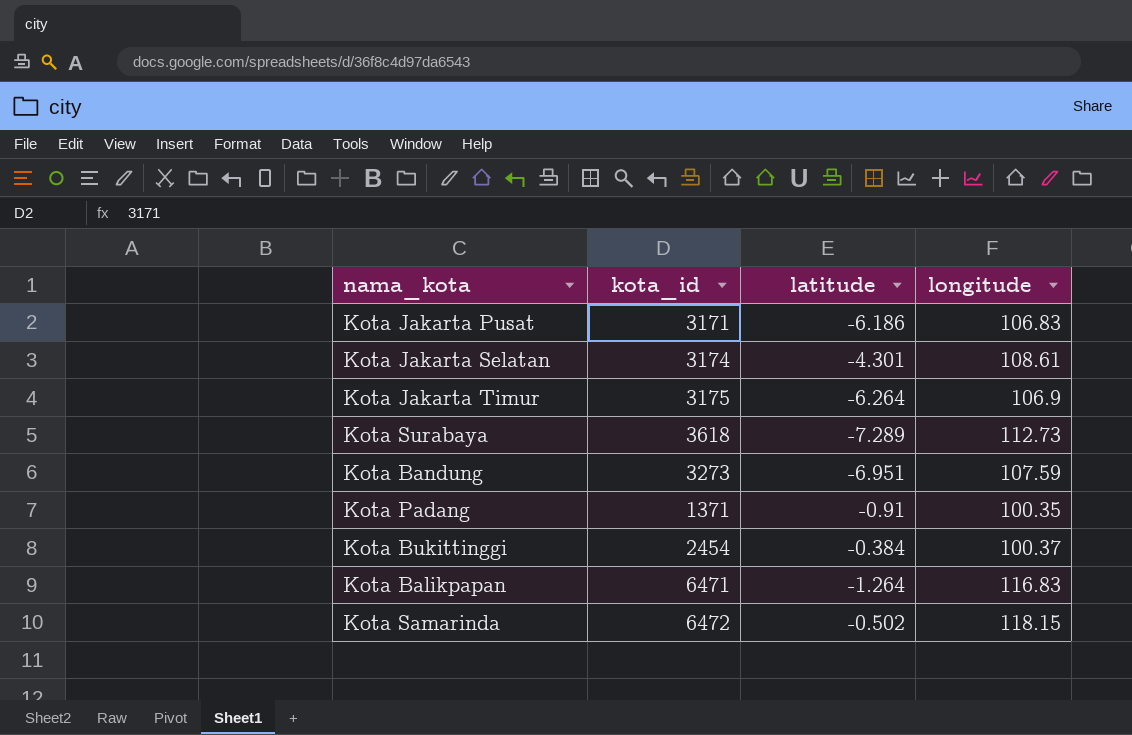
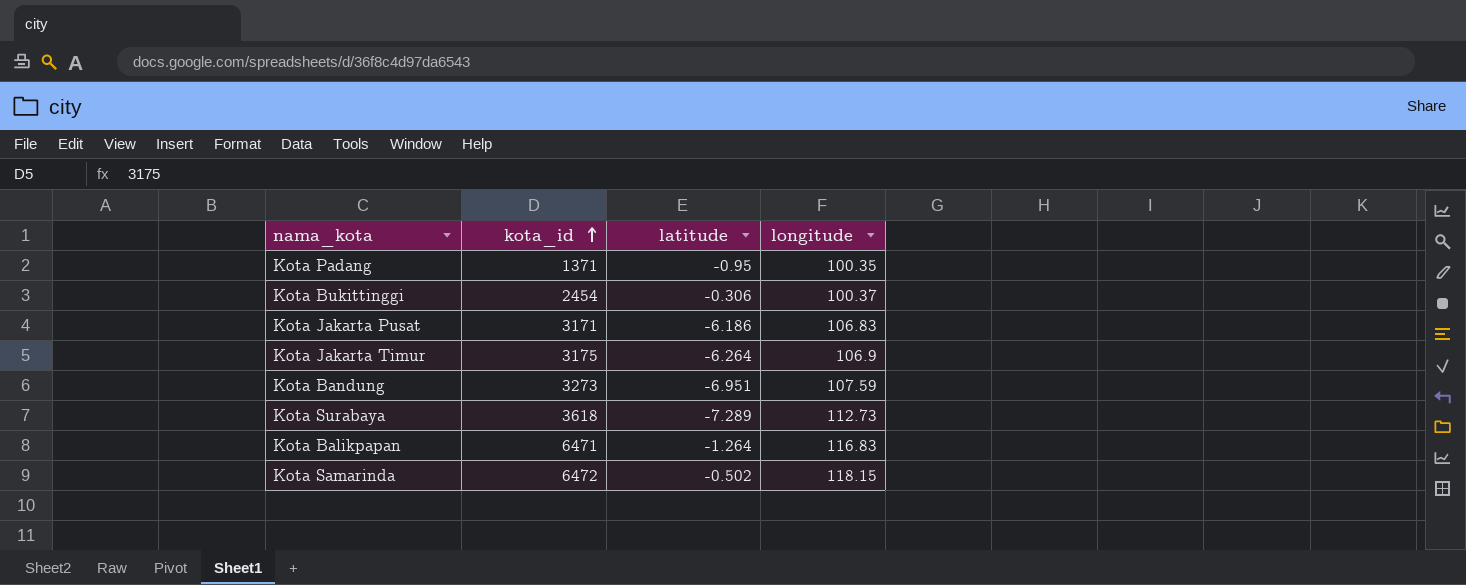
row order: none -> kota_id ascending
row Kota Jakarta Selatan: 3174 | -4.301 | 108.61 -> none
Kota Padang | latitude: -0.91 -> -0.95
Kota Bukittinggi | latitude: -0.384 -> -0.306

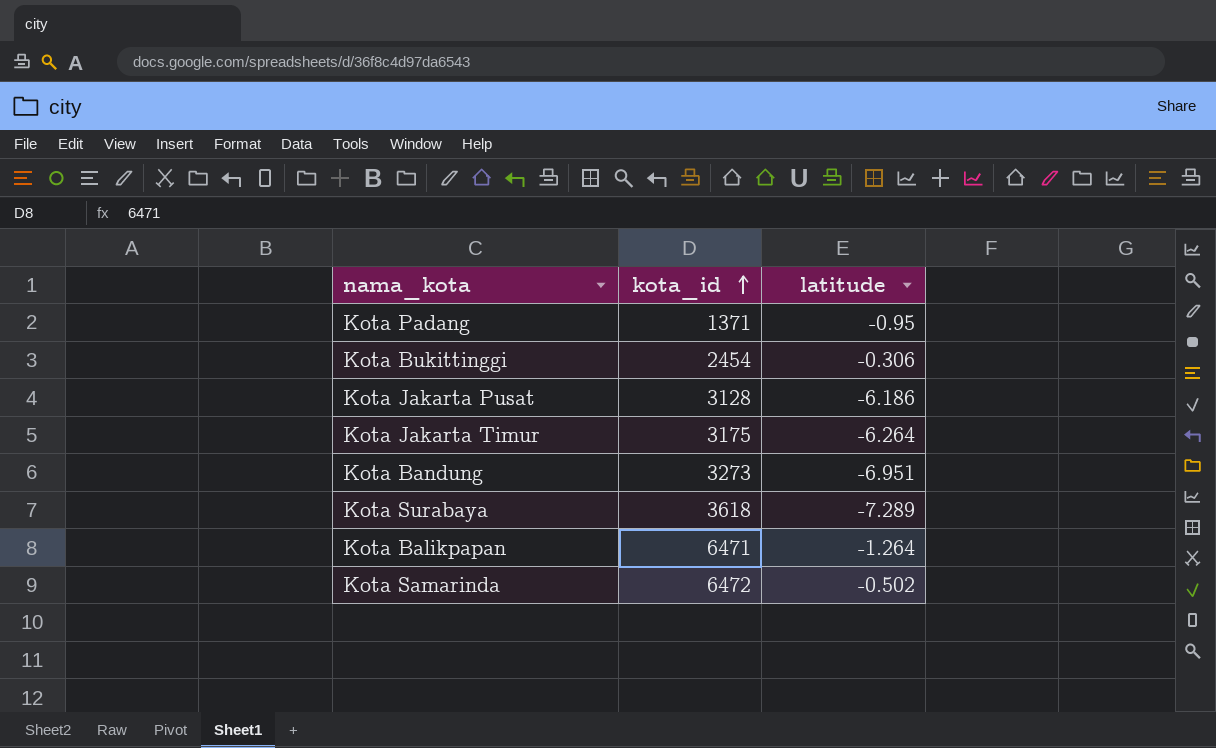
column longitude | position: 4 -> none
Kota Jakarta Pusat | kota_id: 3171 -> 3128

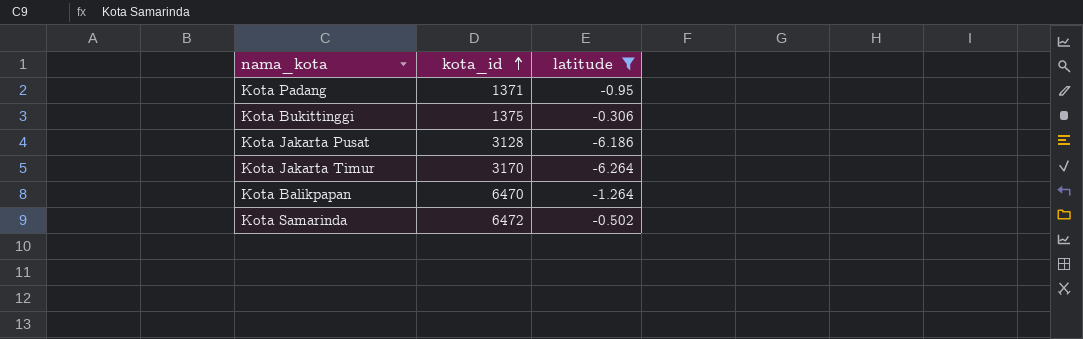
filter: none -> latitude >= -6.264
Kota Bukittinggi | kota_id: 2454 -> 1375
Kota Jakarta Timur | kota_id: 3175 -> 3170
Kota Balikpapan | kota_id: 6471 -> 6470

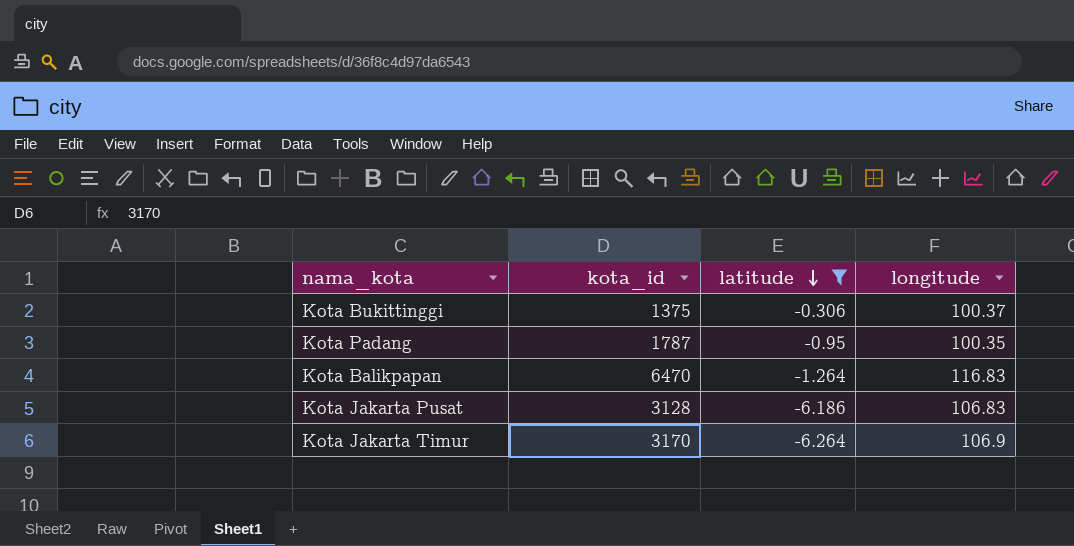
row order: kota_id ascending -> latitude descending
column longitude | position: none -> 4
row Kota Samarinda: 6472 | -0.502 -> none
Kota Padang | kota_id: 1371 -> 1787

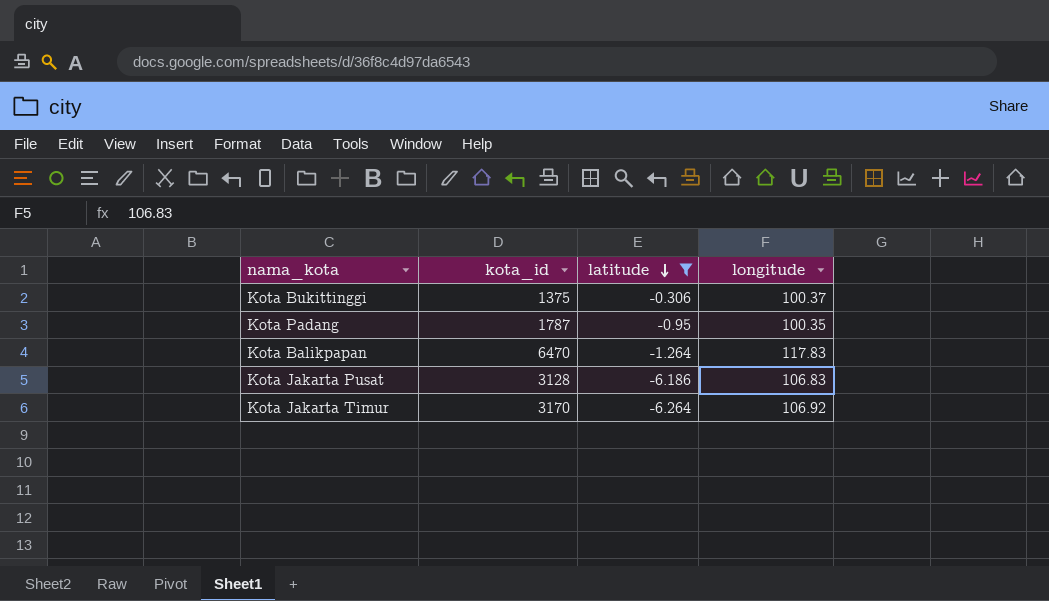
Kota Balikpapan | longitude: 116.83 -> 117.83
Kota Jakarta Timur | longitude: 106.9 -> 106.92

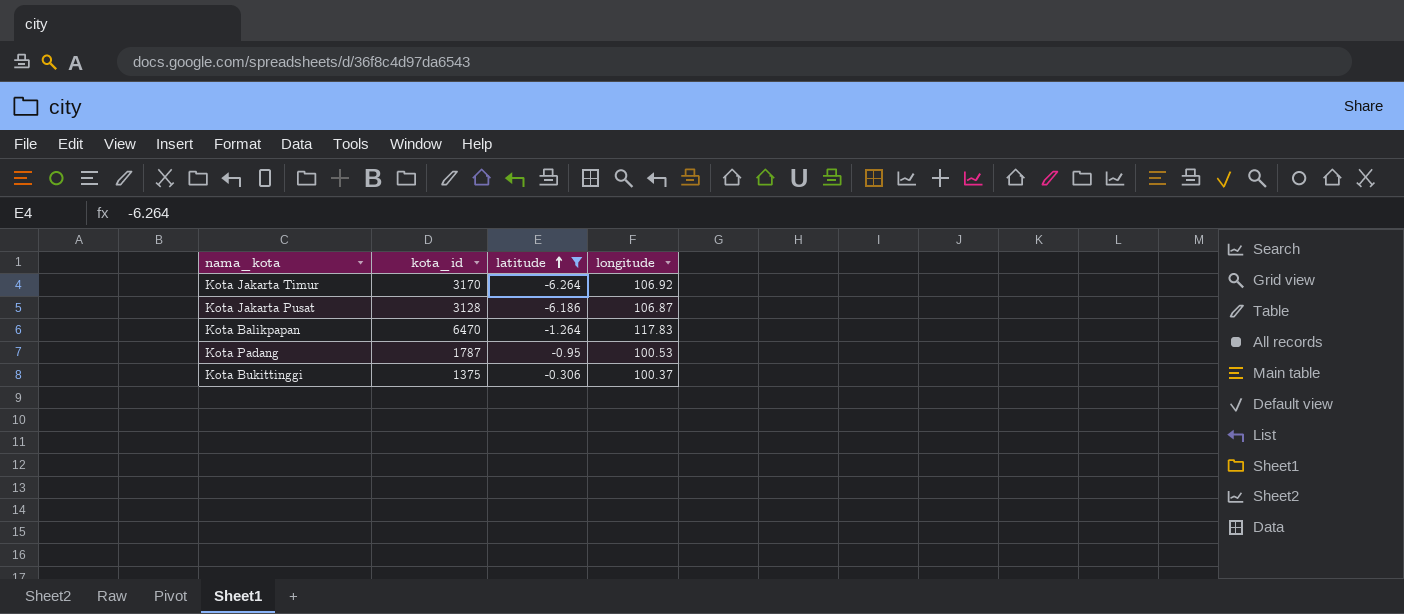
row order: latitude descending -> latitude ascending
Kota Jakarta Pusat | longitude: 106.83 -> 106.87
Kota Padang | longitude: 100.35 -> 100.53

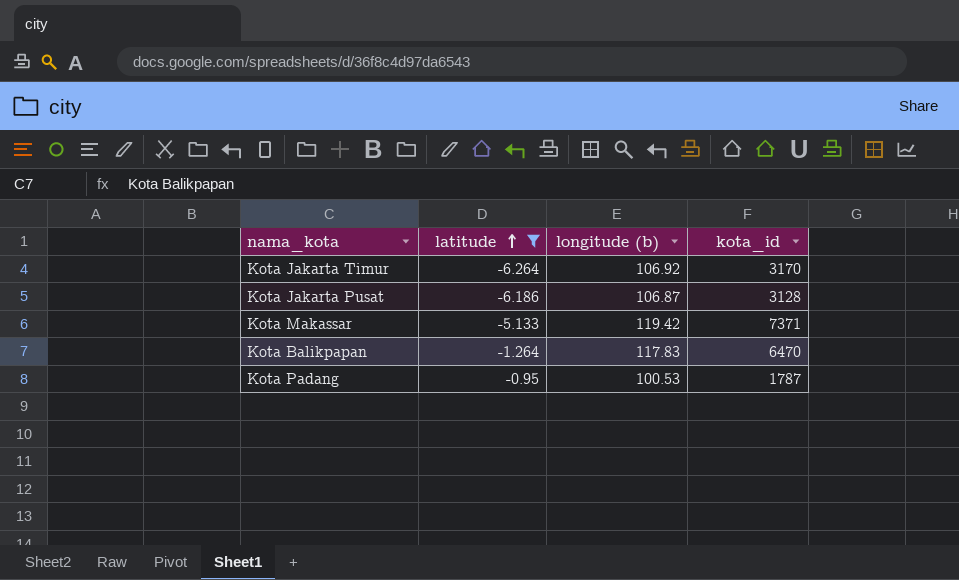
column name: longitude -> longitude (b)
column kota_id | position: 2 -> 4
row Kota Bukittinggi: 1375 | -0.306 | 100.37 -> none
row Kota Makassar: none -> -5.133 | 119.42 | 7371

